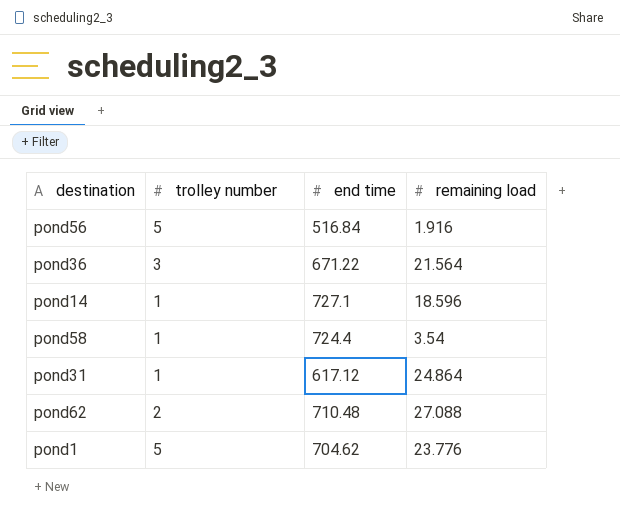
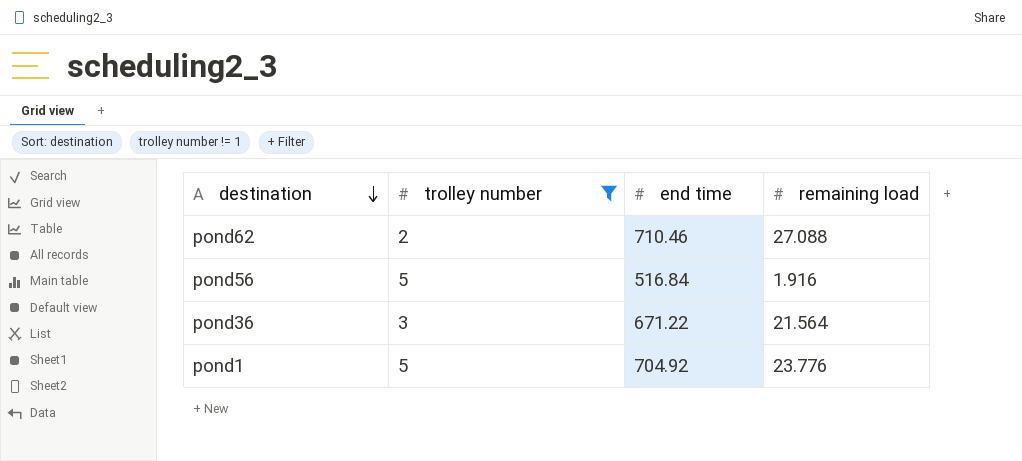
filter: none -> trolley number != 1
row order: none -> destination descending
pond62 | end time: 710.48 -> 710.46
pond1 | end time: 704.62 -> 704.92

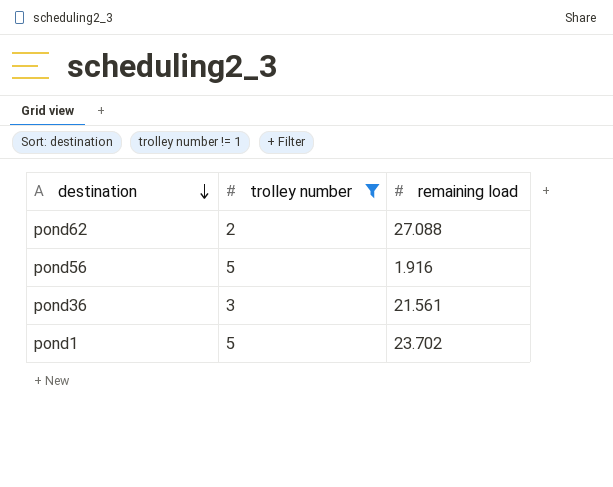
column end time | position: 3 -> none
pond36 | remaining load: 21.564 -> 21.561
pond1 | remaining load: 23.776 -> 23.702

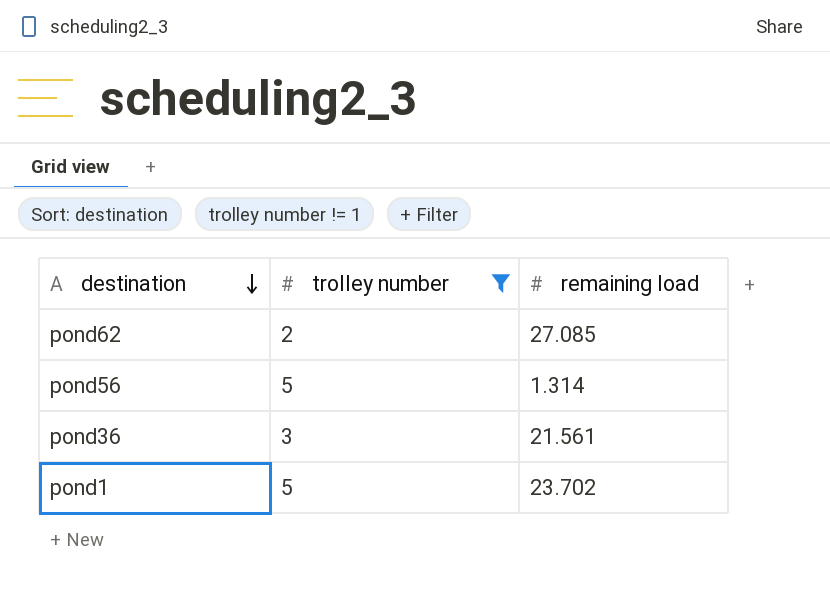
pond62 | remaining load: 27.088 -> 27.085
pond56 | remaining load: 1.916 -> 1.314

